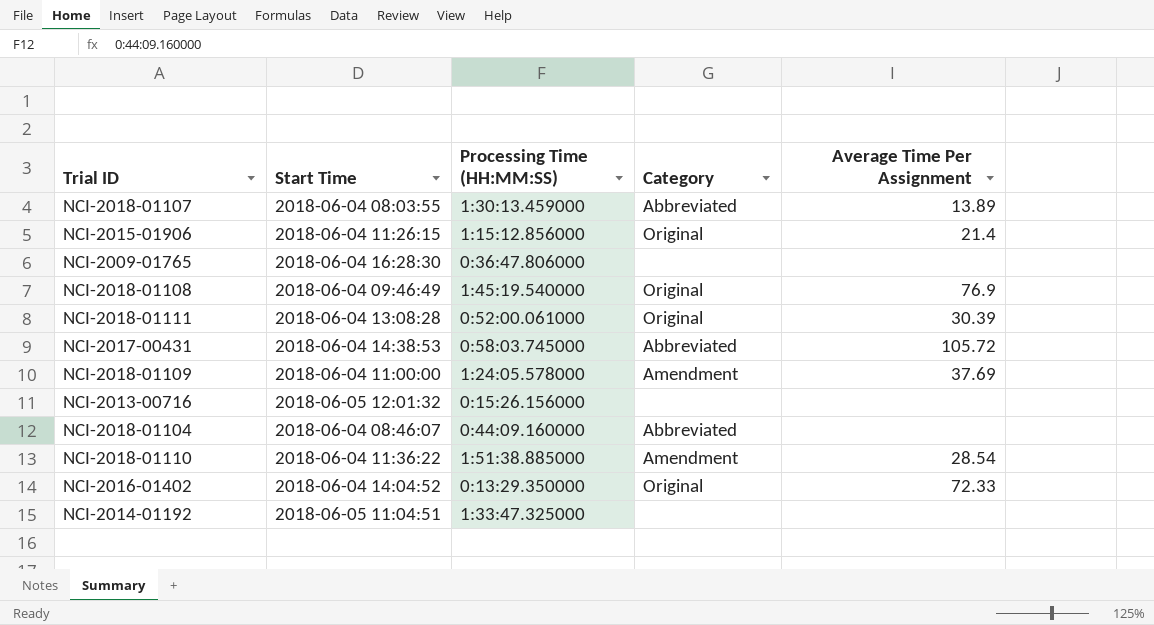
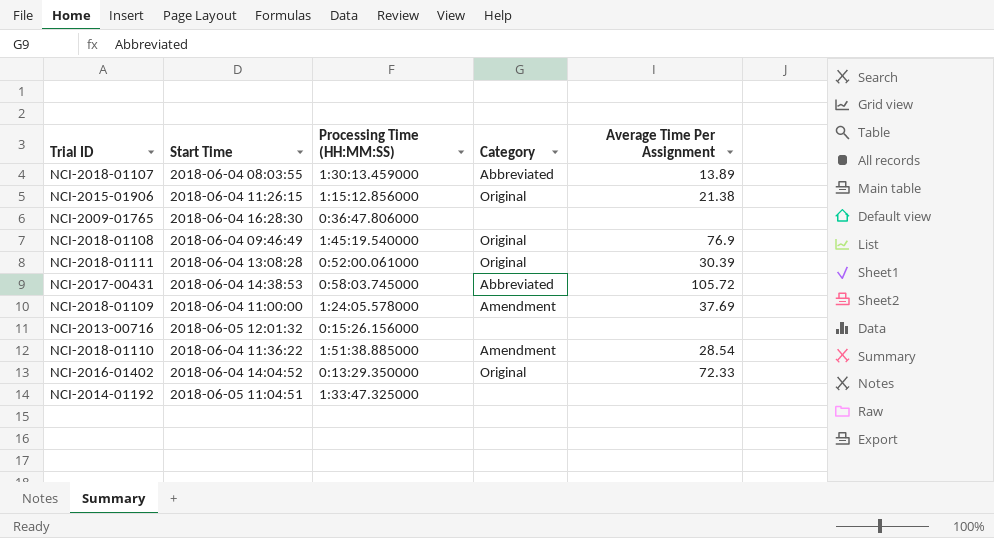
row NCI-2018-01104: 2018-06-04 08:46:07 | 0:44:09.160000 | Abbreviated | none -> none
NCI-2015-01906 | Average Time Per Assignment: 21.4 -> 21.38

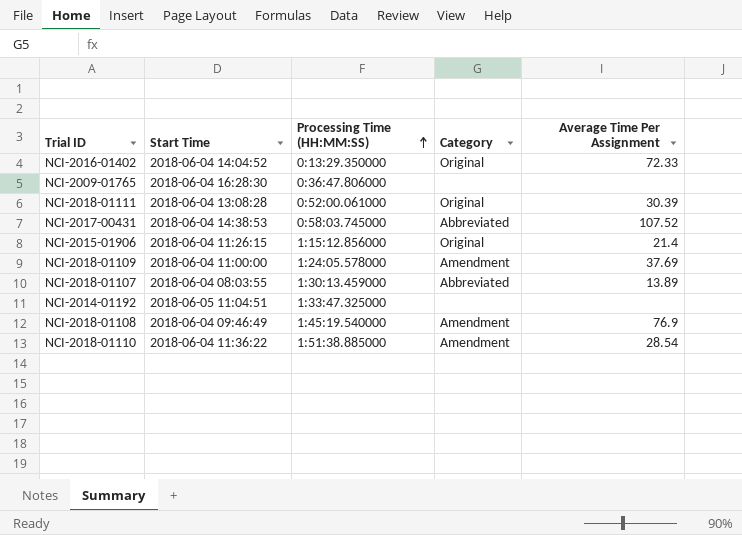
row order: none -> Processing Time (HH:MM:SS) ascending
row NCI-2013-00716: 2018-06-05 12:01:32 | 0:15:26.156000 | none | none -> none
NCI-2017-00431 | Average Time Per Assignment: 105.72 -> 107.52
NCI-2015-01906 | Average Time Per Assignment: 21.38 -> 21.4
NCI-2018-01108 | Category: Original -> Amendment

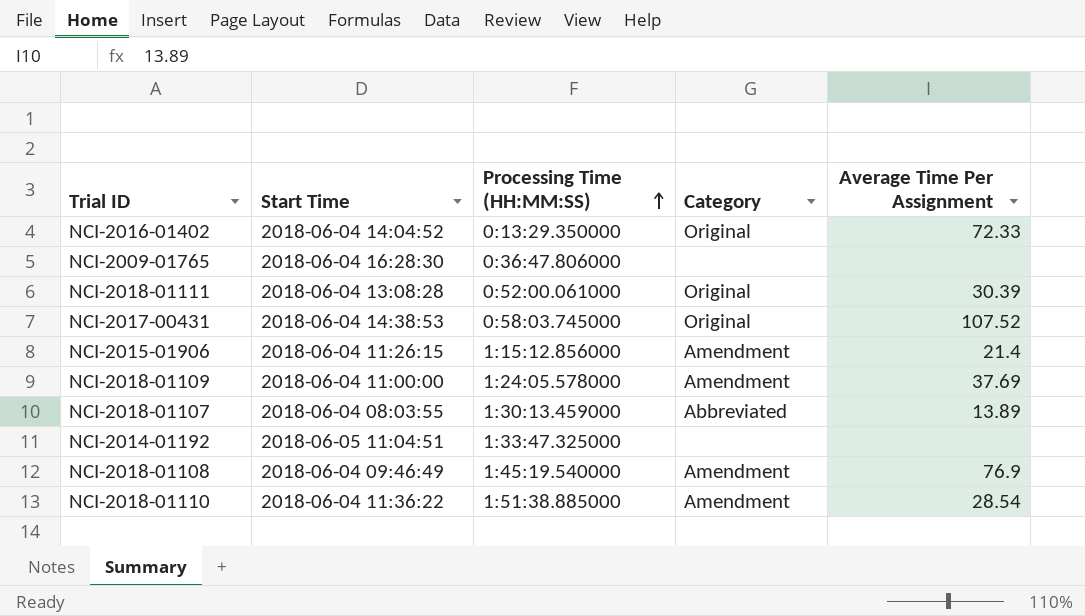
NCI-2017-00431 | Category: Abbreviated -> Original
NCI-2015-01906 | Category: Original -> Amendment

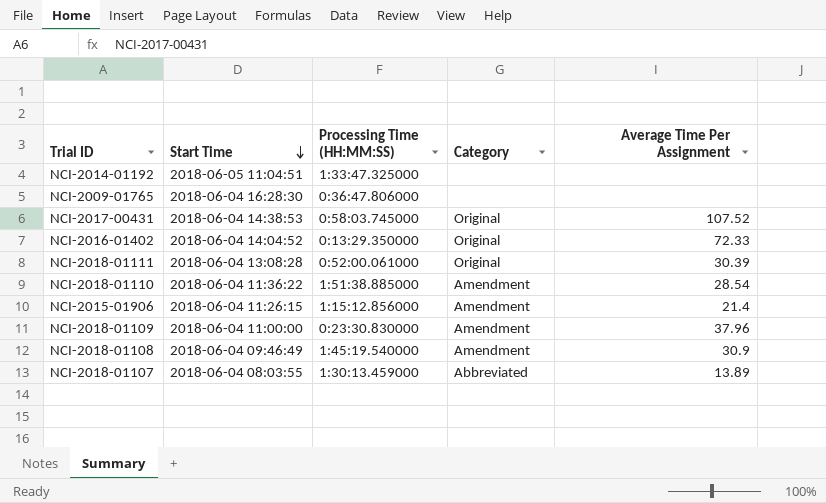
row order: Processing Time (HH:MM:SS) ascending -> Start Time descending
NCI-2018-01109 | Processing Time (HH:MM:SS): 1:24:05.578000 -> 0:23:30.830000
NCI-2018-01109 | Average Time Per Assignment: 37.69 -> 37.96
NCI-2018-01108 | Average Time Per Assignment: 76.9 -> 30.9

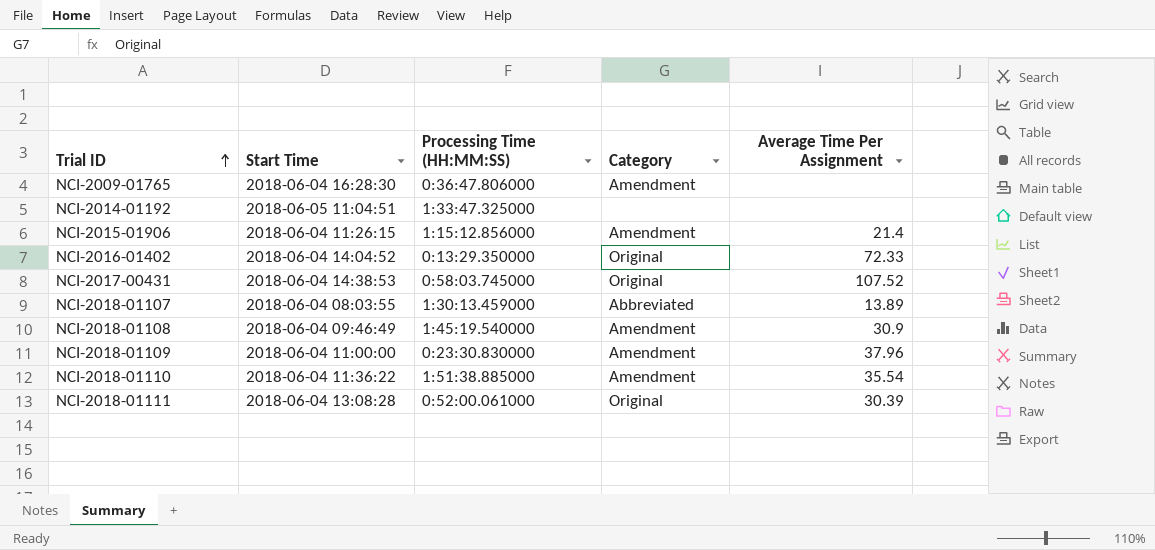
row order: Start Time descending -> Trial ID ascending
NCI-2009-01765 | Category: none -> Amendment
NCI-2018-01110 | Average Time Per Assignment: 28.54 -> 35.54

